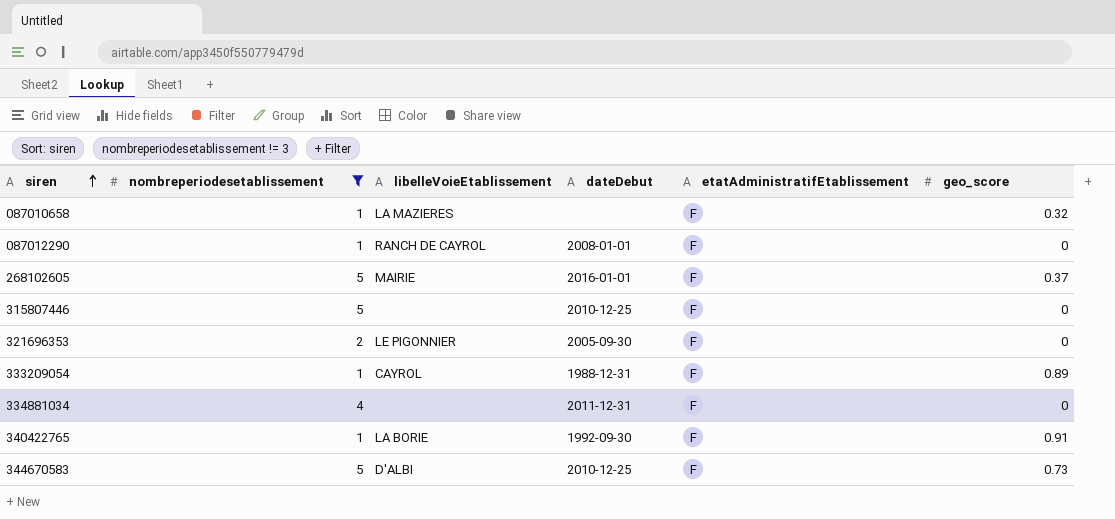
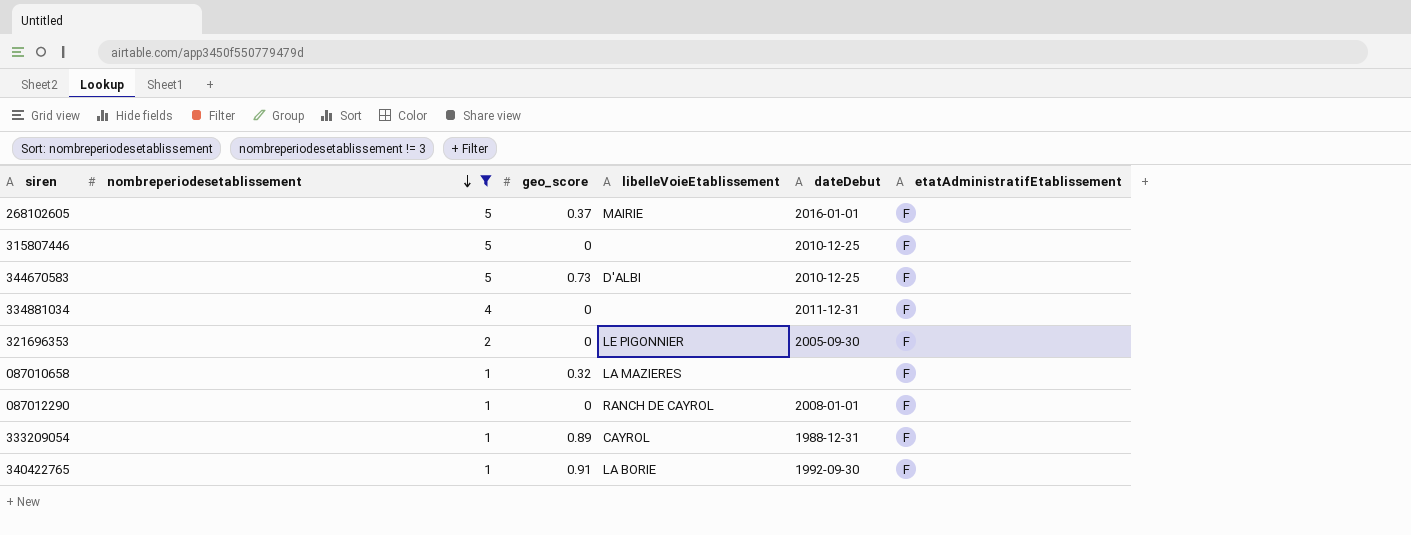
row order: siren ascending -> nombreperiodesetablissement descending
column geo_score | position: 6 -> 3

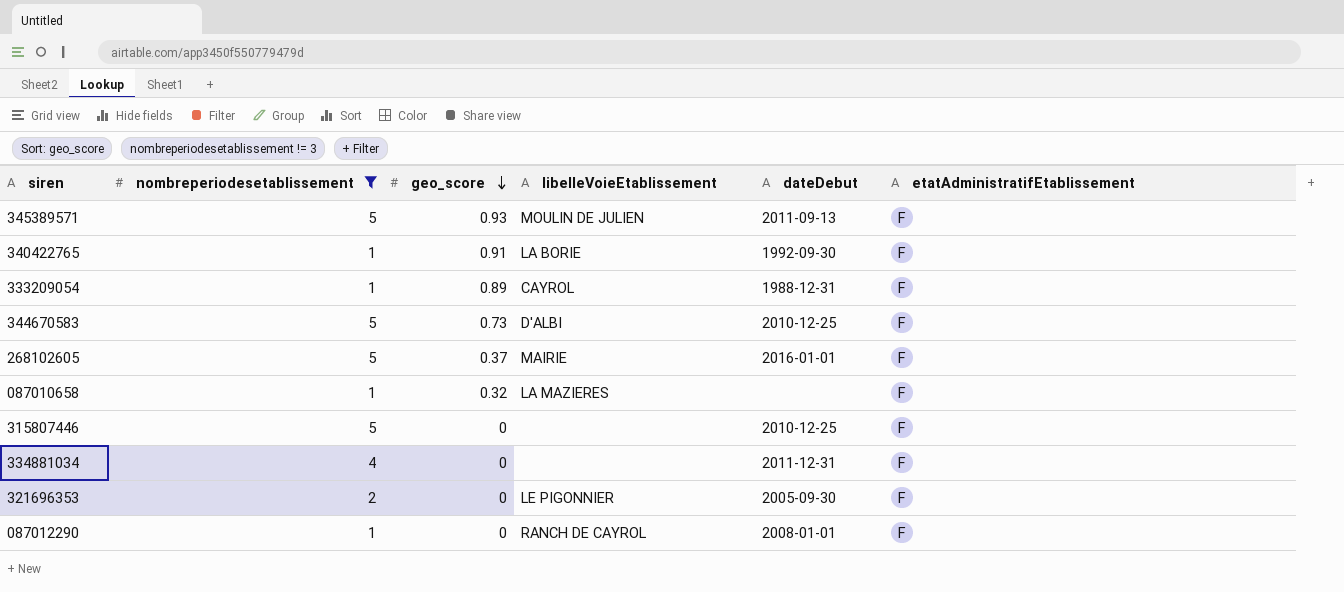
row order: nombreperiodesetablissement descending -> geo_score descending
row 345389571: none -> 5 | 0.93 | MOULIN DE JULIEN | 2011-09-13 | F

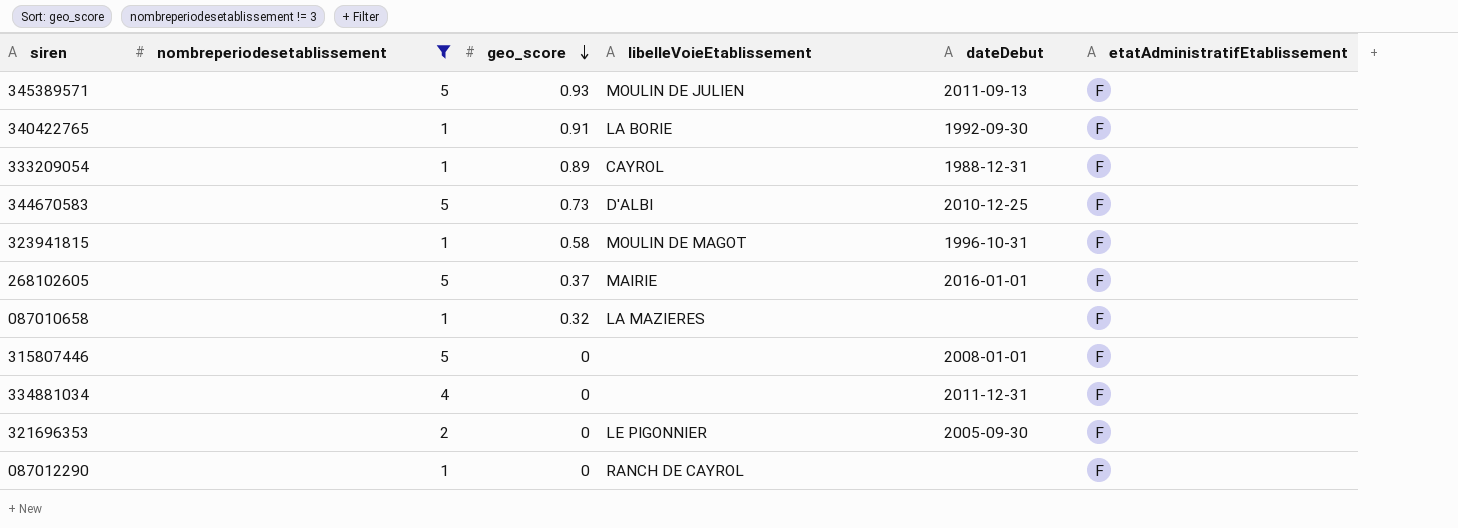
row 323941815: none -> 1 | 0.58 | MOULIN DE MAGOT | 1996-10-31 | F
315807446 | dateDebut: 2010-12-25 -> 2008-01-01
087012290 | dateDebut: 2008-01-01 -> none

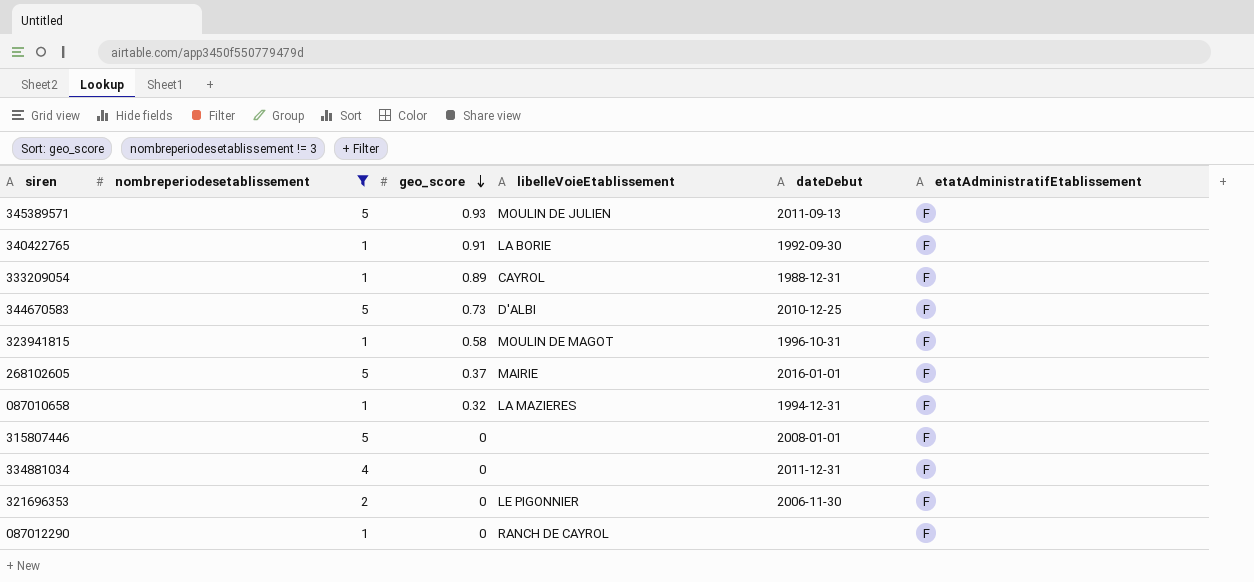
087010658 | dateDebut: none -> 1994-12-31
321696353 | dateDebut: 2005-09-30 -> 2006-11-30

